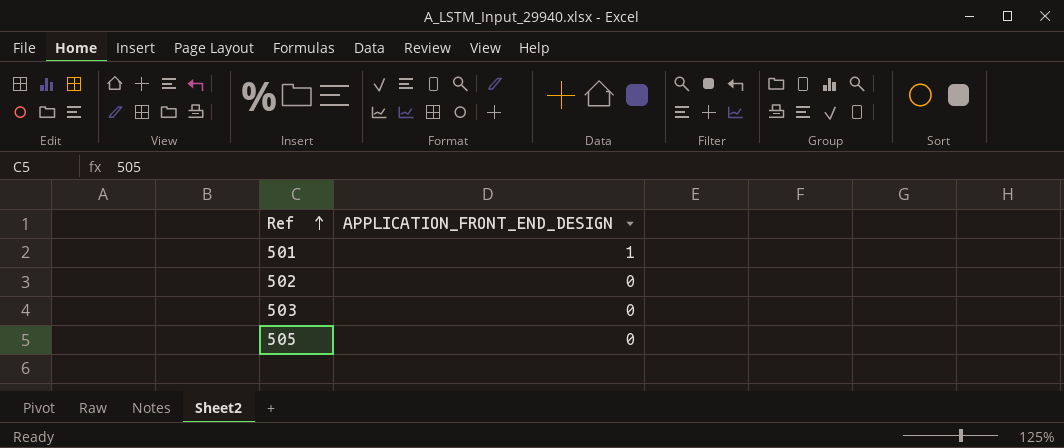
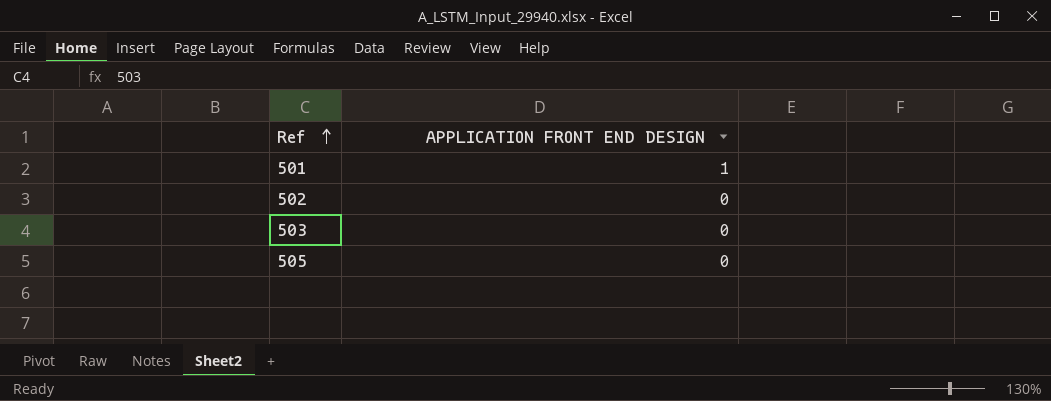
column name: APPLICATION_FRONT_END_DESIGN -> APPLICATION FRONT END DESIGN

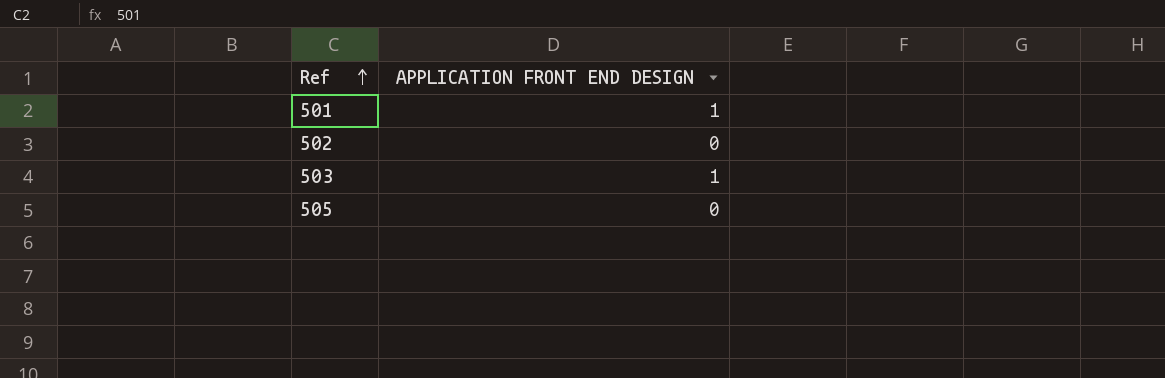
503 | APPLICATION FRONT END DESIGN: 0 -> 1

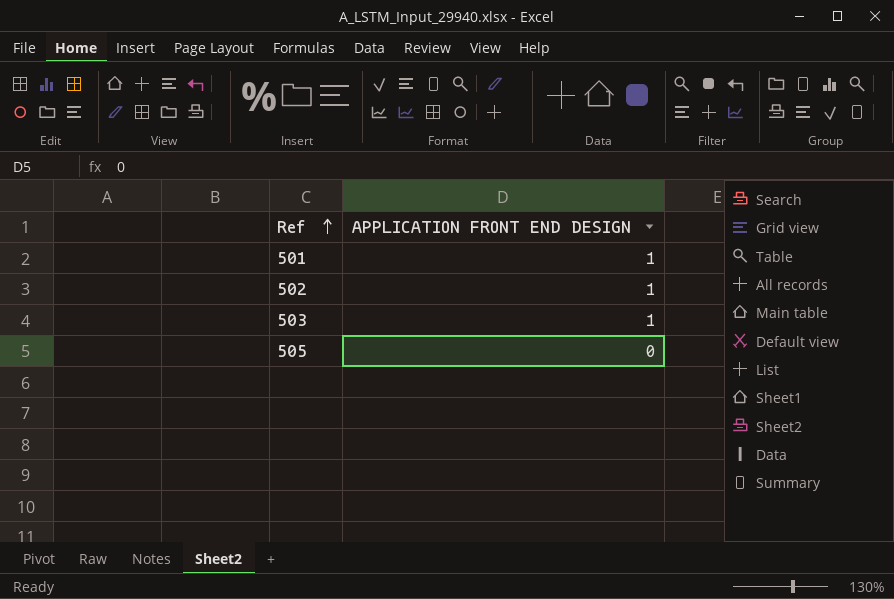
502 | APPLICATION FRONT END DESIGN: 0 -> 1

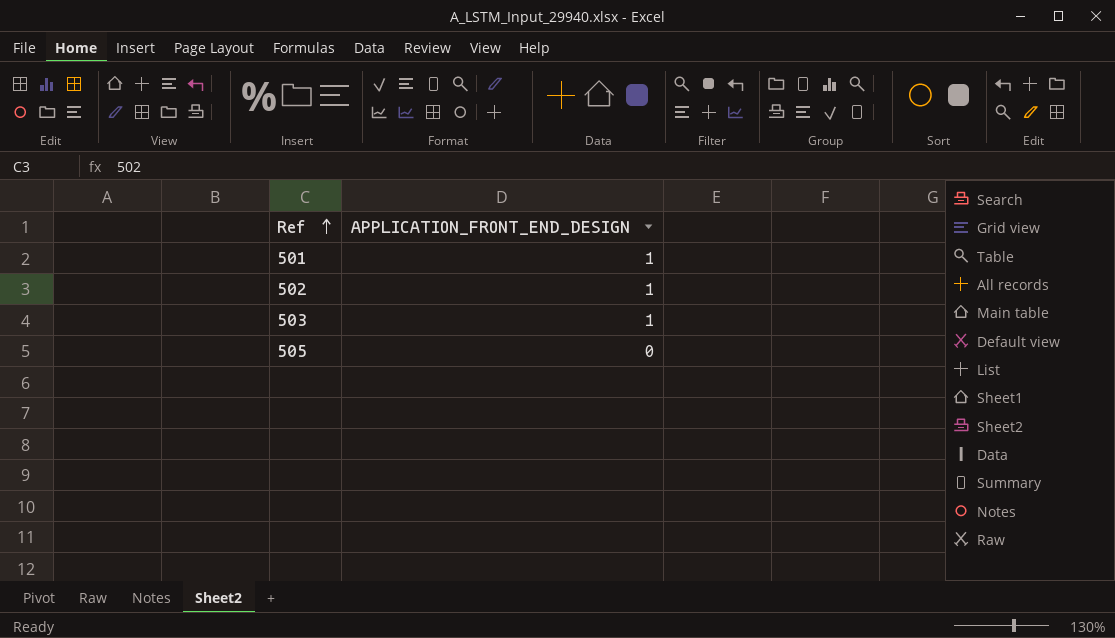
column name: APPLICATION FRONT END DESIGN -> APPLICATION_FRONT_END_DESIGN

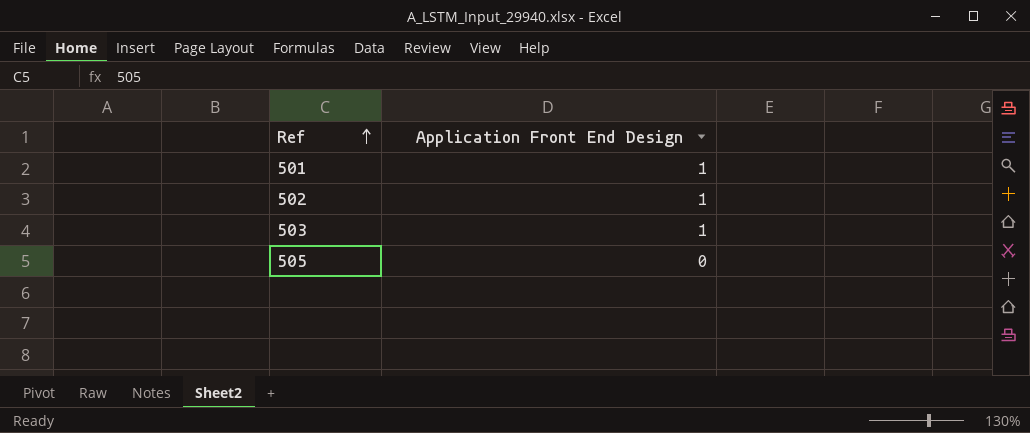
column name: APPLICATION_FRONT_END_DESIGN -> Application Front End Design

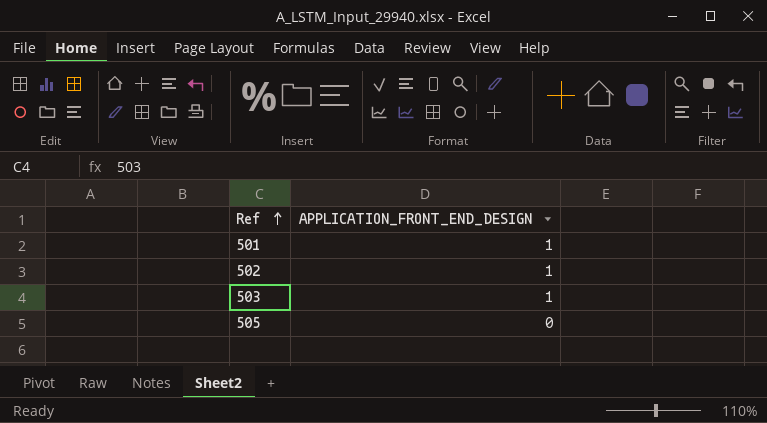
column name: Application Front End Design -> APPLICATION_FRONT_END_DESIGN

